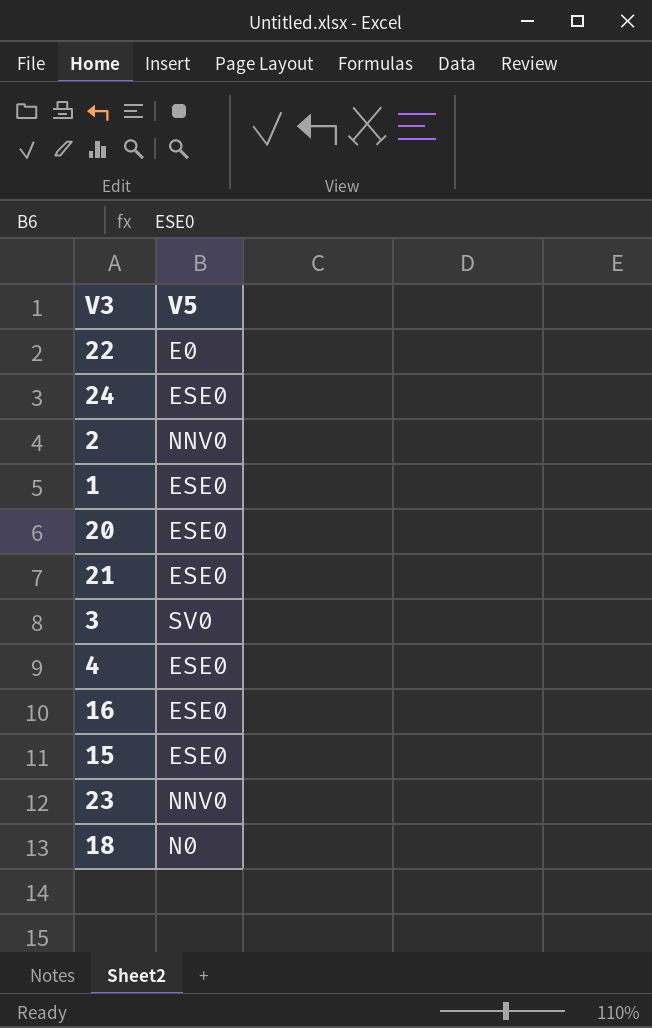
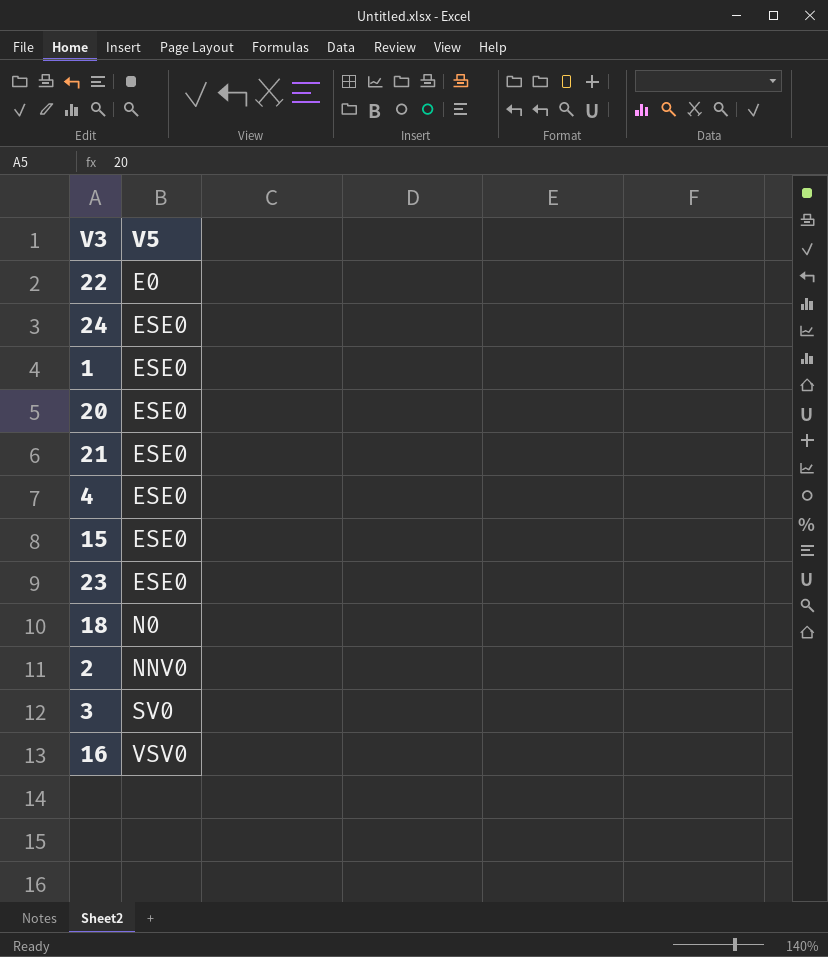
row order: none -> V5 ascending
23 | V5: NNV0 -> ESE0
16 | V5: ESE0 -> VSV0

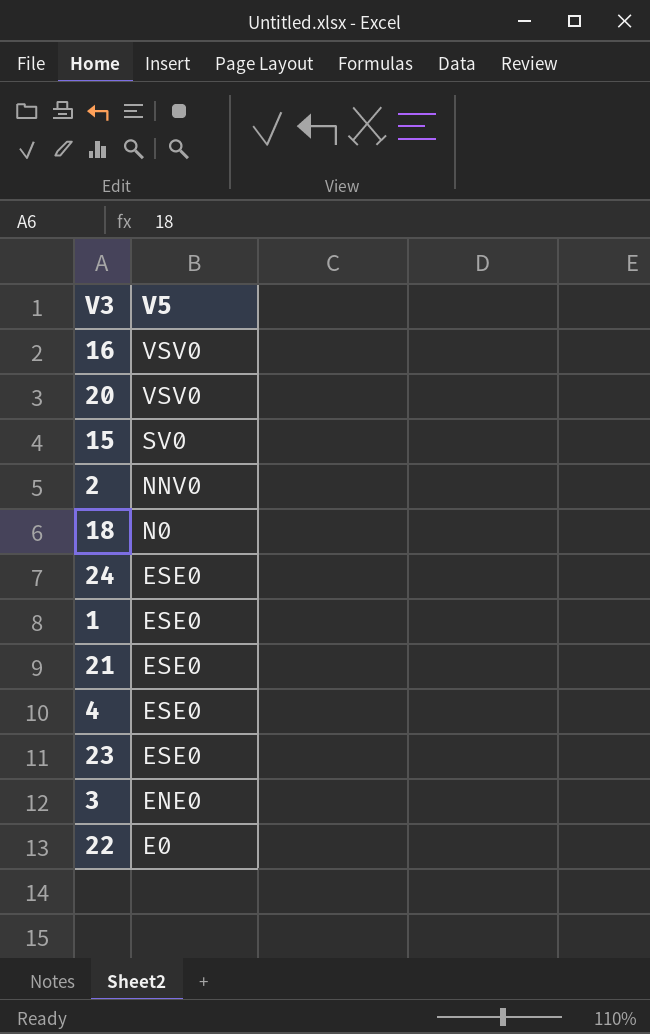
row order: V5 ascending -> V5 descending
20 | V5: ESE0 -> VSV0
15 | V5: ESE0 -> SV0
3 | V5: SV0 -> ENE0

